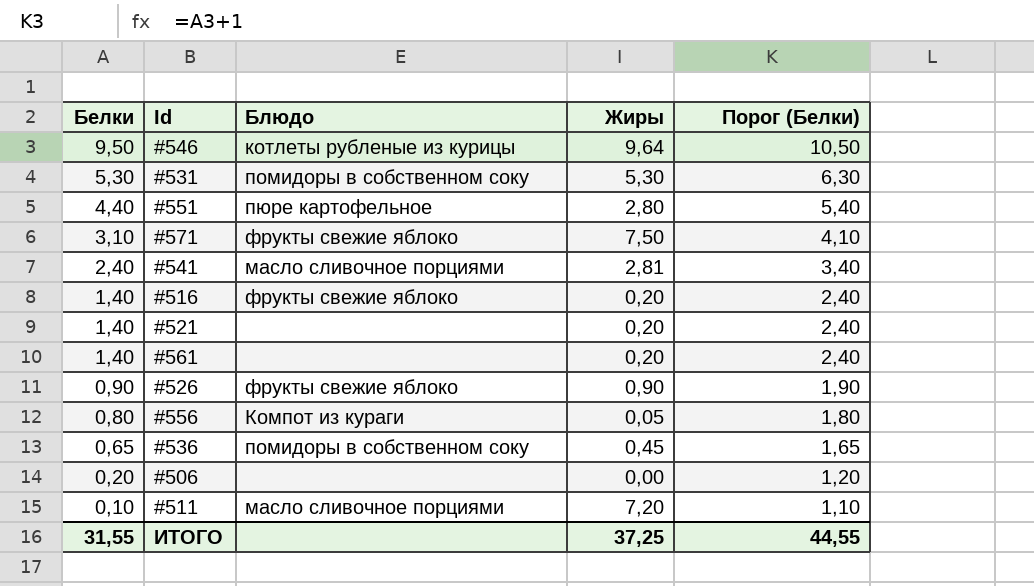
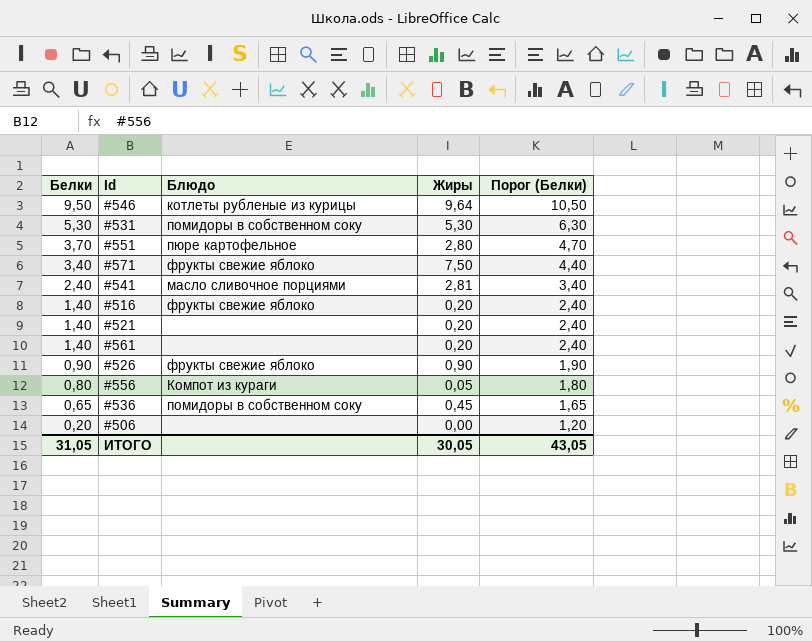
row #511: 0,10 | масло сливочное порциями | 7,20 | 1,10 -> none
#551 | Белки: 4,40 -> 3,70
#551 | Порог (Белки): 5,40 -> 4,70
#571 | Белки: 3,10 -> 3,40
#571 | Порог (Белки): 4,10 -> 4,40
ИТОГО | Белки: 31,55 -> 31,05
ИТОГО | Жиры: 37,25 -> 30,05
ИТОГО | Порог (Белки): 44,55 -> 43,05

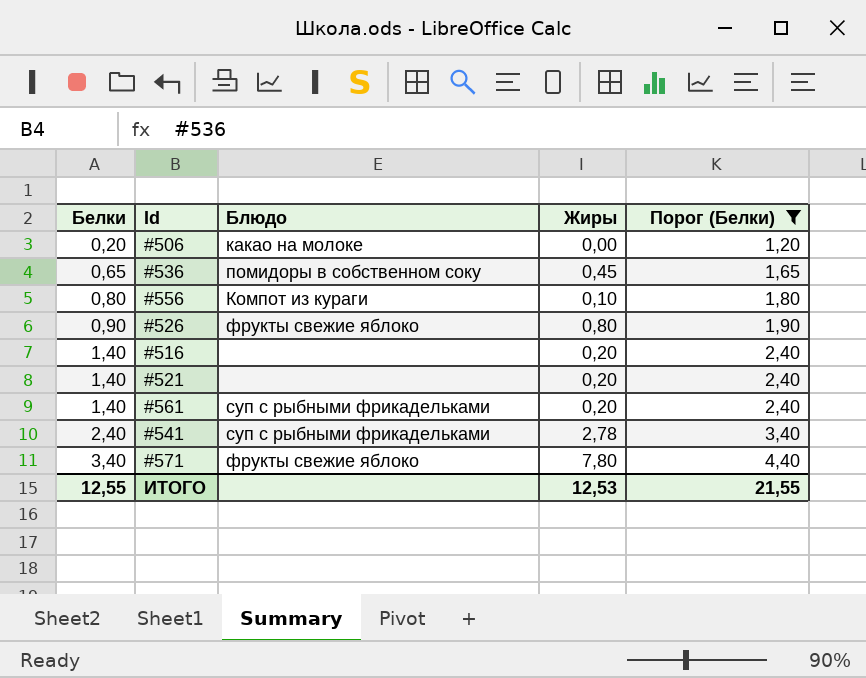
filter: none -> Порог (Белки) <= 4,40
row order: Белки descending -> Белки ascending
#506 | Блюдо: none -> какао на молоке
#556 | Жиры: 0,05 -> 0,10
#526 | Жиры: 0,90 -> 0,80
#516 | Блюдо: фрукты свежие яблоко -> none
#561 | Блюдо: none -> суп с рыбными фрикадельками
#541 | Блюдо: масло сливочное порциями -> суп с рыбными фрикадельками
#541 | Жиры: 2,81 -> 2,78
#571 | Жиры: 7,50 -> 7,80
ИТОГО | Белки: 31,05 -> 12,55
ИТОГО | Жиры: 30,05 -> 12,53
ИТОГО | Порог (Белки): 43,05 -> 21,55

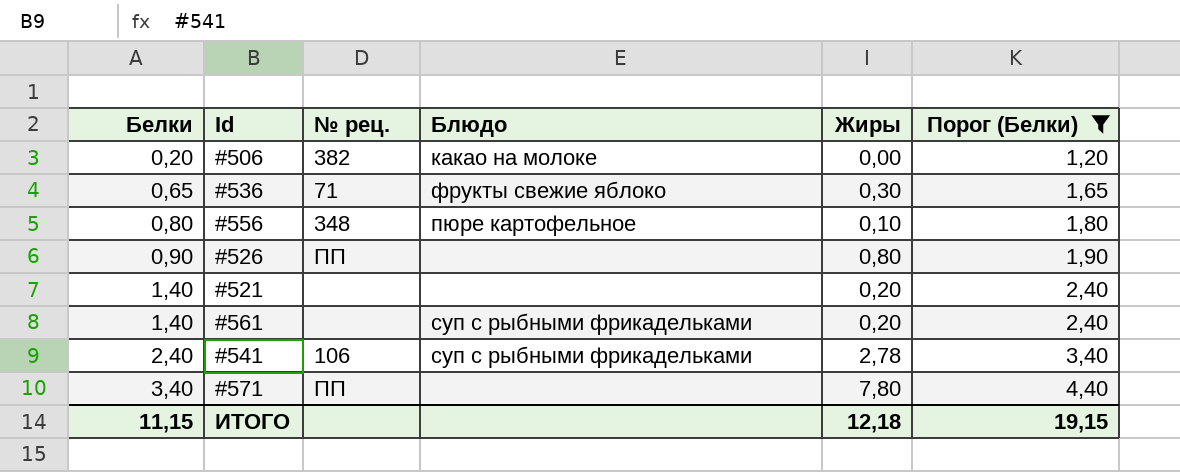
column № рец. | position: none -> 3
row #516: 1,40 | none | 0,20 | 2,40 -> none
#536 | Блюдо: помидоры в собственном соку -> фрукты свежие яблоко
#536 | Жиры: 0,45 -> 0,30
#556 | Блюдо: Компот из кураги -> пюре картофельное
#526 | Блюдо: фрукты свежие яблоко -> none
#571 | Блюдо: фрукты свежие яблоко -> none
ИТОГО | Белки: 12,55 -> 11,15
ИТОГО | Жиры: 12,53 -> 12,18
ИТОГО | Порог (Белки): 21,55 -> 19,15

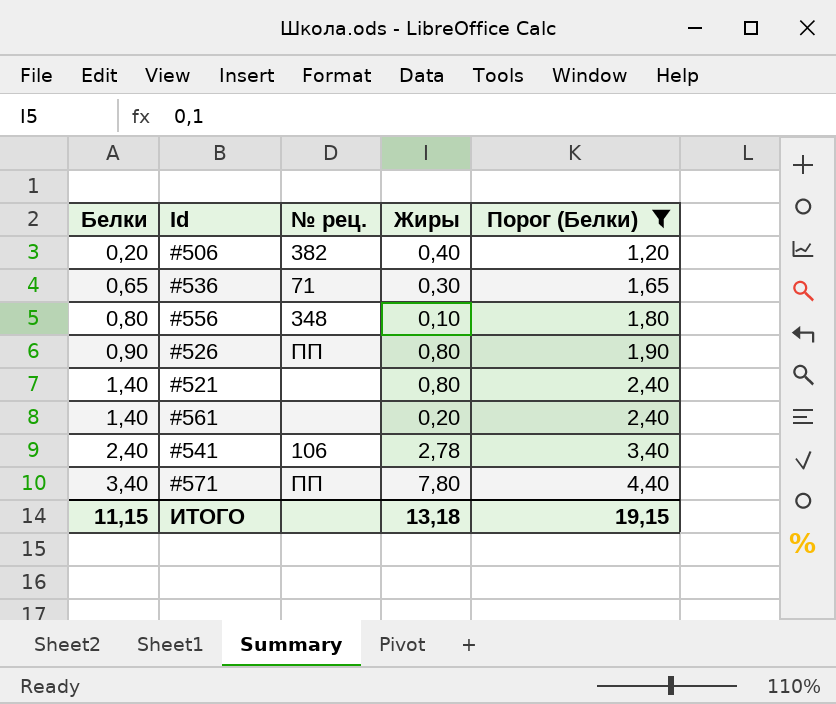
column Блюдо | position: 4 -> none
#506 | Жиры: 0,00 -> 0,40
#521 | Жиры: 0,20 -> 0,80
ИТОГО | Жиры: 12,18 -> 13,18

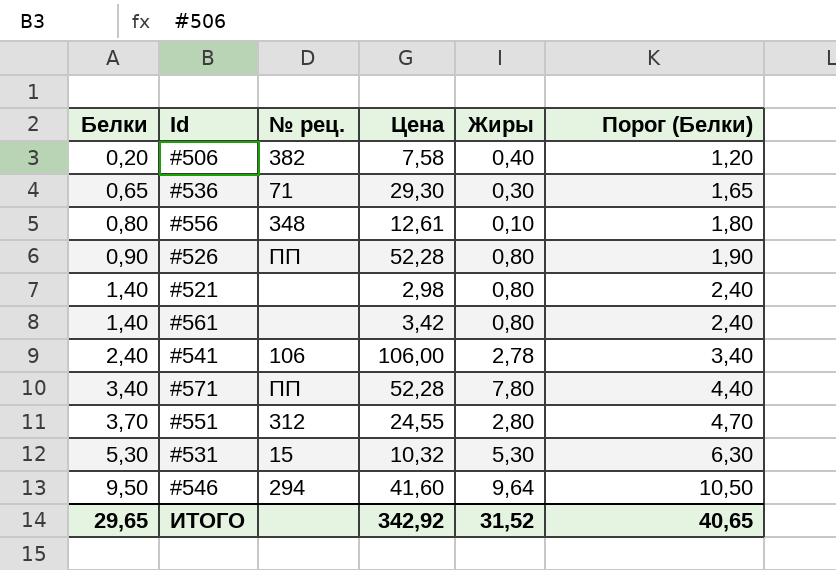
filter: Порог (Белки) <= 4,40 -> none
column Цена | position: none -> 4
#561 | Жиры: 0,20 -> 0,80
ИТОГО | Белки: 11,15 -> 29,65
ИТОГО | Жиры: 13,18 -> 31,52
ИТОГО | Порог (Белки): 19,15 -> 40,65

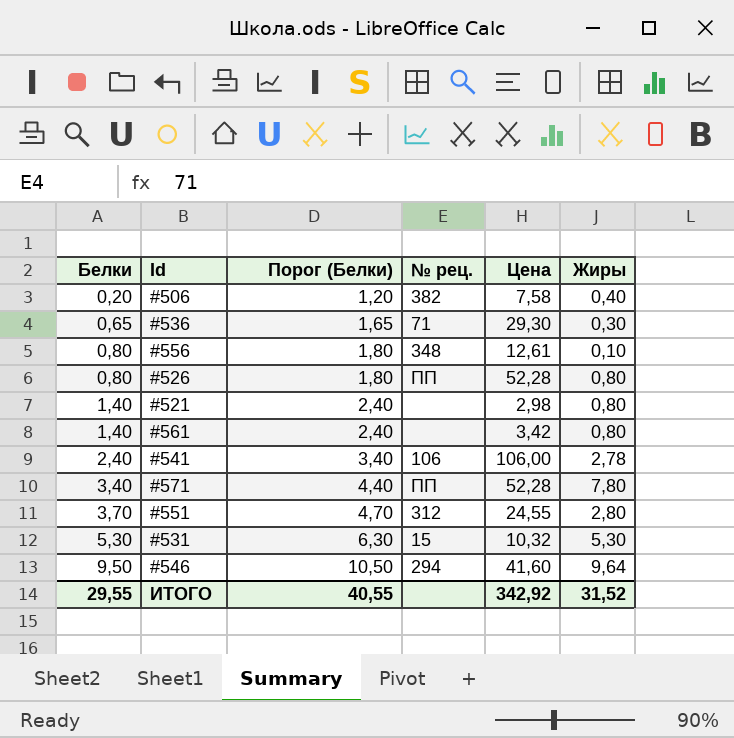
column Порог (Белки) | position: 6 -> 3
#526 | Белки: 0,90 -> 0,80
#526 | Порог (Белки): 1,90 -> 1,80
ИТОГО | Белки: 29,65 -> 29,55
ИТОГО | Порог (Белки): 40,65 -> 40,55

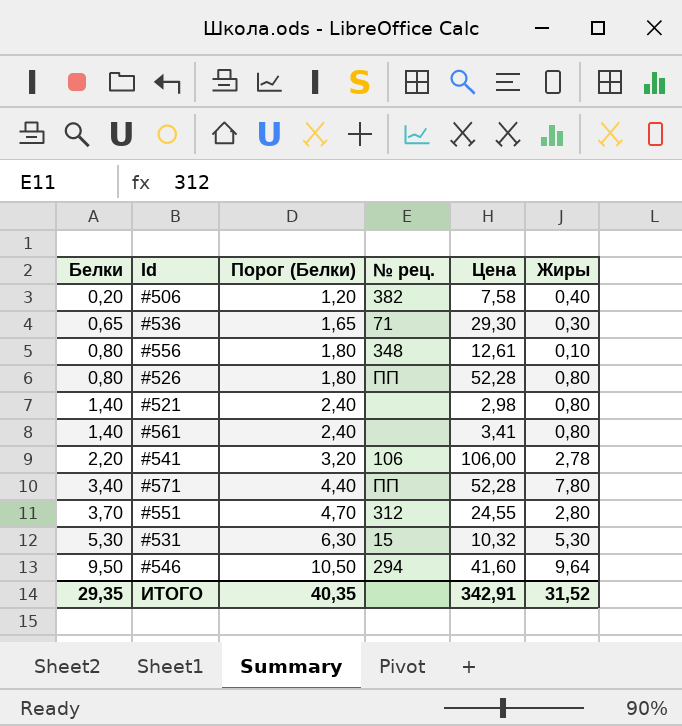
#561 | Цена: 3,42 -> 3,41
#541 | Белки: 2,40 -> 2,20
#541 | Порог (Белки): 3,40 -> 3,20
ИТОГО | Белки: 29,55 -> 29,35
ИТОГО | Порог (Белки): 40,55 -> 40,35
ИТОГО | Цена: 342,92 -> 342,91

